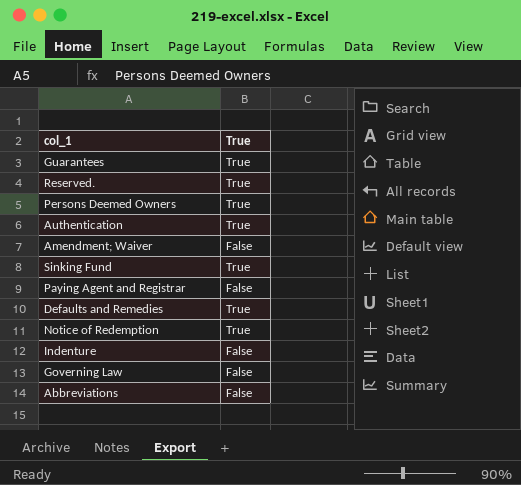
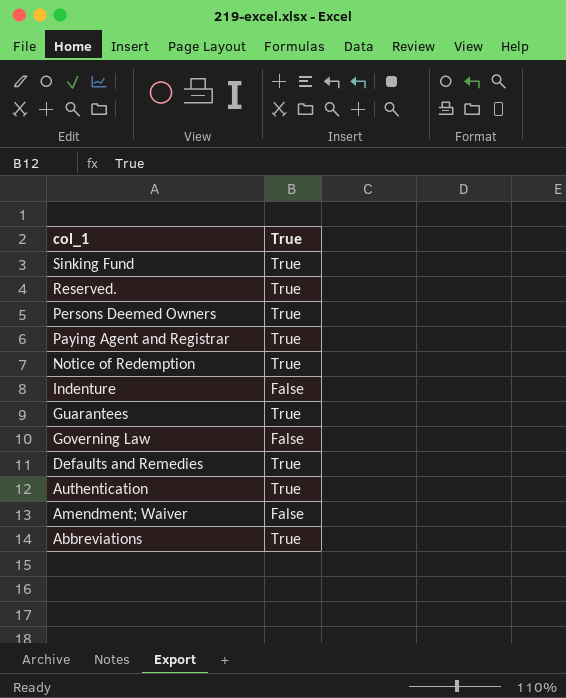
row order: none -> col_1 descending
Paying Agent and Registrar | True: False -> True
Abbreviations | True: False -> True

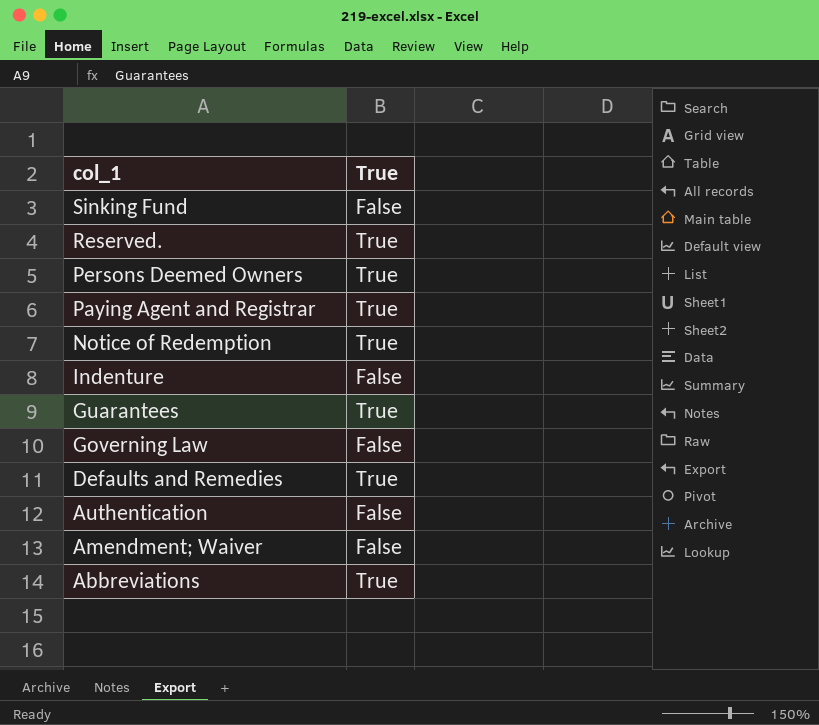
Sinking Fund | True: True -> False
Authentication | True: True -> False

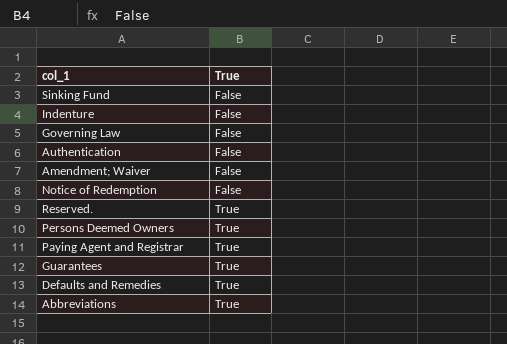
row order: col_1 descending -> True ascending
Notice of Redemption | True: True -> False

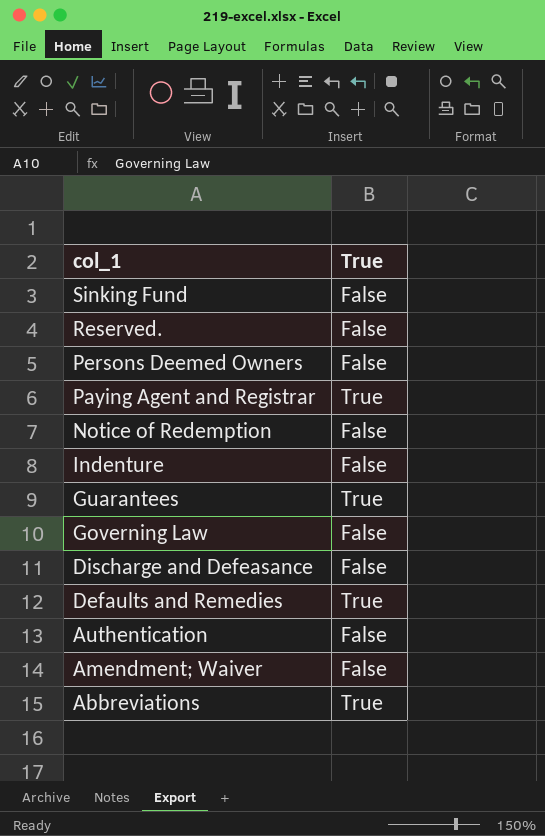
row order: True ascending -> col_1 descending
Reserved. | True: True -> False
Persons Deemed Owners | True: True -> False
row Discharge and Defeasance: none -> False

